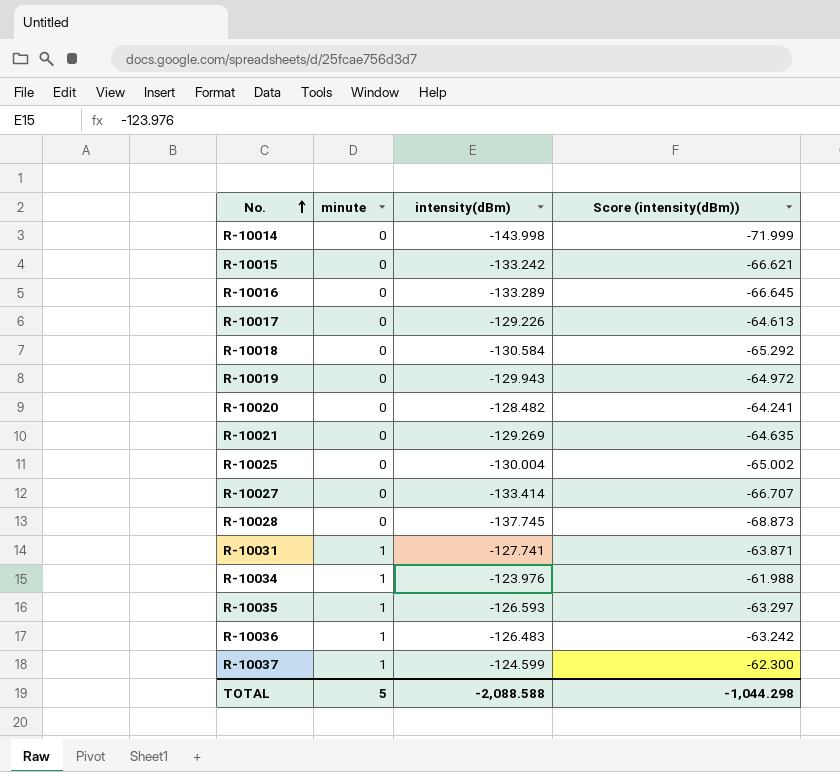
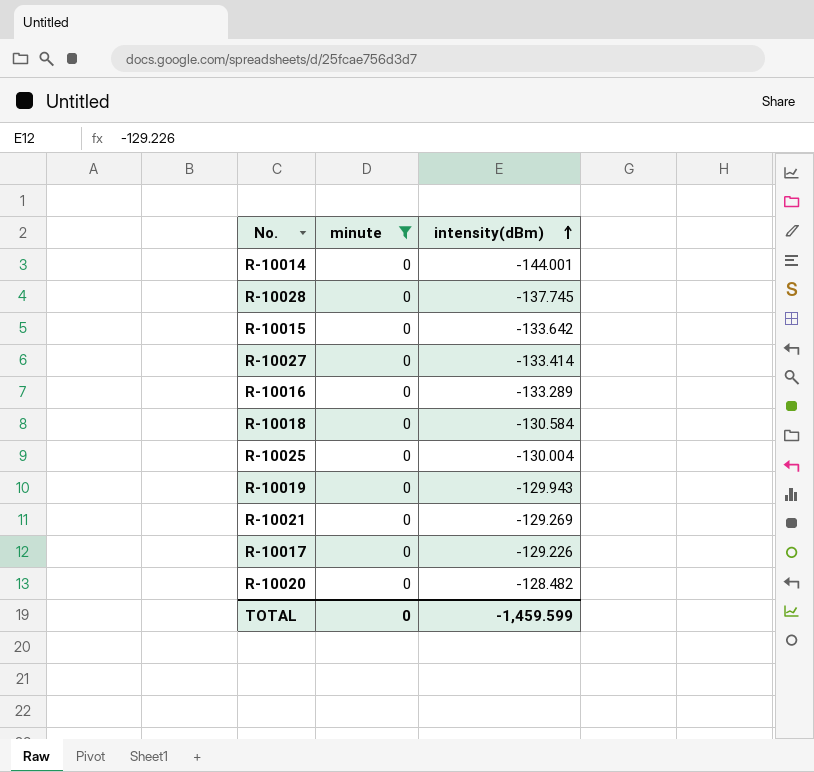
filter: none -> minute = 0
row order: No. ascending -> intensity(dBm) ascending
column Score (intensity(dBm)) | formula: [intensity(dBm)] * 0.5 -> none
R-10014 | intensity(dBm): -143.998 -> -144.001
R-10015 | intensity(dBm): -133.242 -> -133.642
TOTAL | minute: 5 -> 0
TOTAL | intensity(dBm): -2,088.588 -> -1,459.599

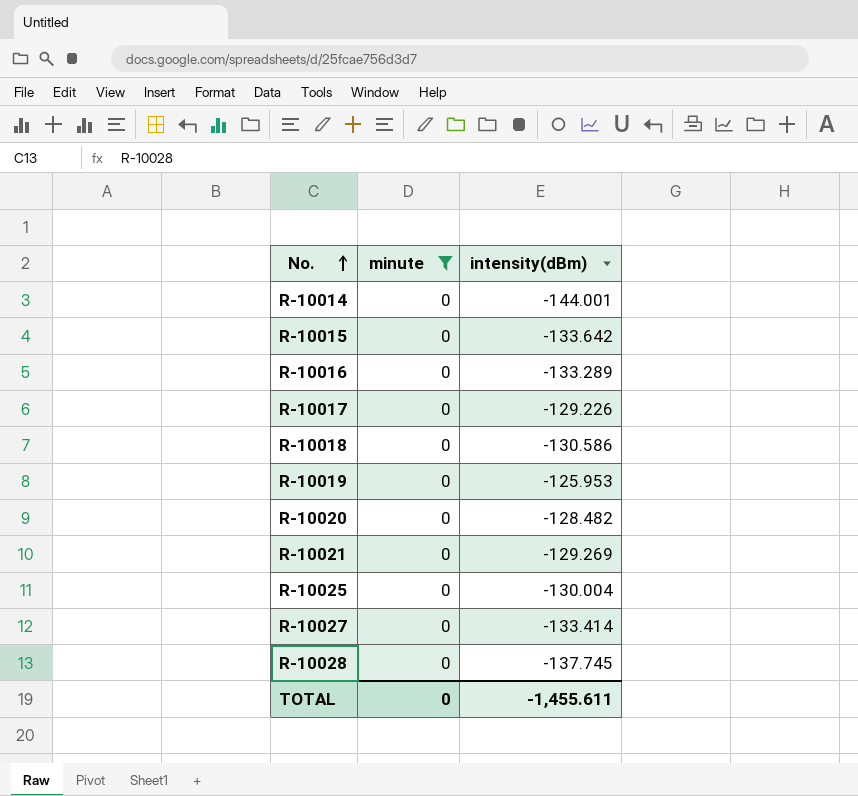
row order: intensity(dBm) ascending -> No. ascending
R-10018 | intensity(dBm): -130.584 -> -130.586
R-10019 | intensity(dBm): -129.943 -> -125.953
TOTAL | intensity(dBm): -1,459.599 -> -1,455.611

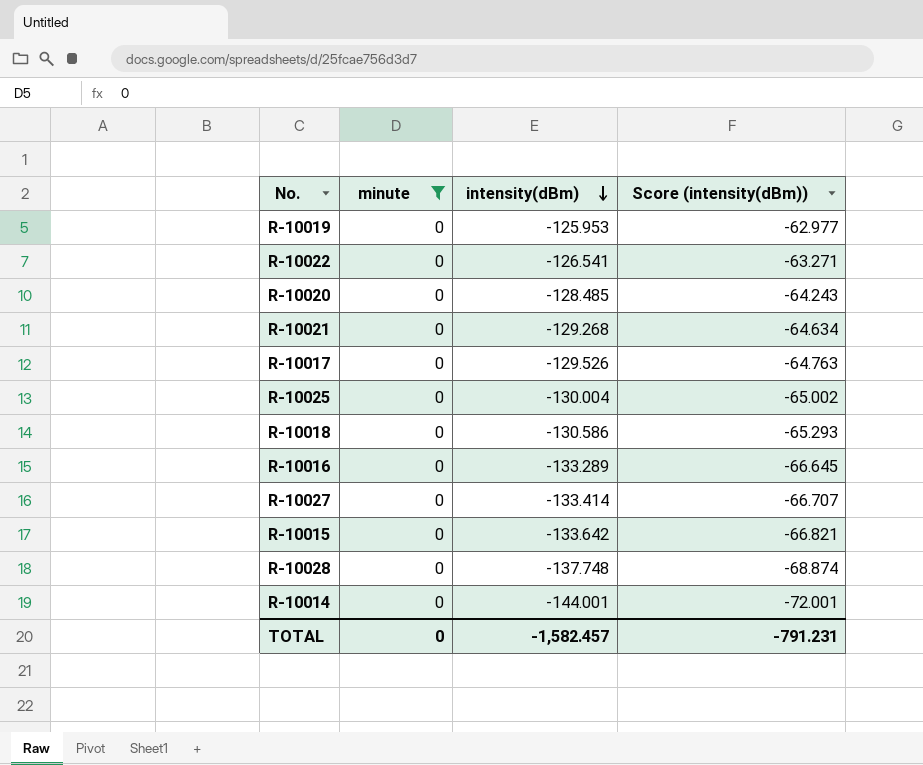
row order: No. ascending -> intensity(dBm) descending
column Score (intensity(dBm)) | formula: none -> [intensity(dBm)] * 0.5
row R-10022: none -> 0 | -126.541 | -63.271
R-10020 | intensity(dBm): -128.482 -> -128.485
R-10021 | intensity(dBm): -129.269 -> -129.268
R-10017 | intensity(dBm): -129.226 -> -129.526
R-10028 | intensity(dBm): -137.745 -> -137.748
TOTAL | intensity(dBm): -1,455.611 -> -1,582.457

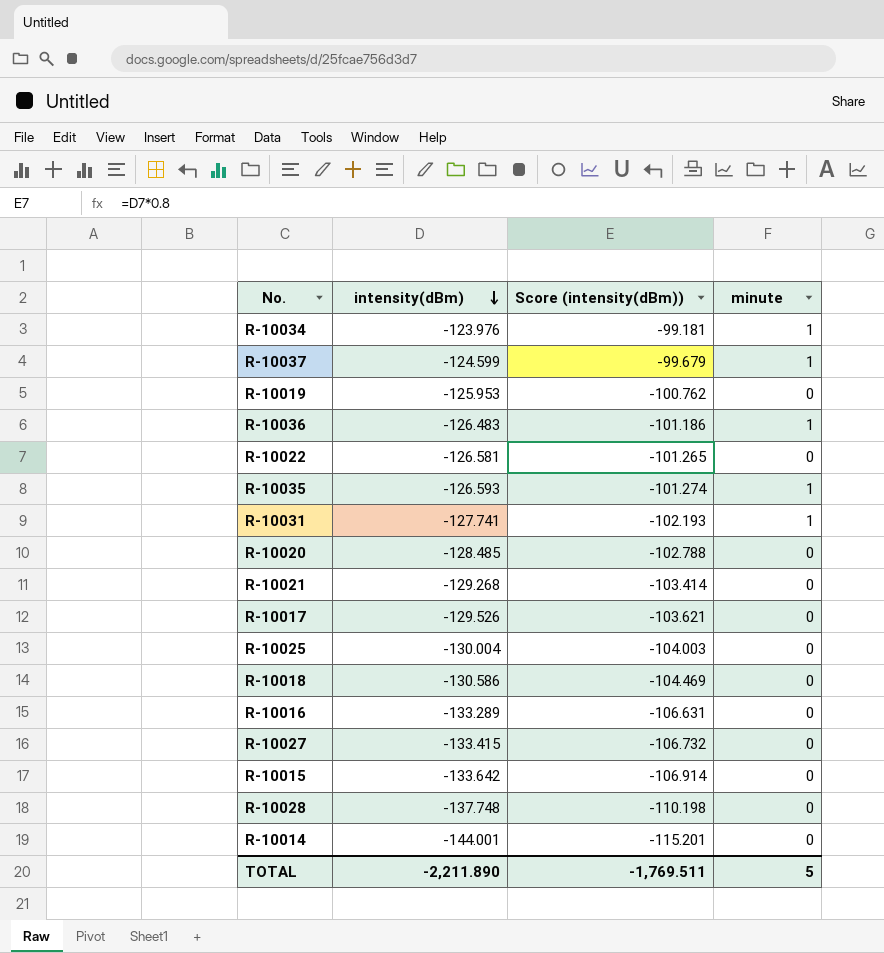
filter: minute = 0 -> none
column Score (intensity(dBm)) | formula: [intensity(dBm)] * 0.5 -> [intensity(dBm)] * 0.8
column minute | position: 2 -> 4
R-10022 | intensity(dBm): -126.541 -> -126.581
R-10027 | intensity(dBm): -133.414 -> -133.415
TOTAL | intensity(dBm): -1,582.457 -> -2,211.890
TOTAL | Score (intensity(dBm)): -791.231 -> -1,769.511
TOTAL | minute: 0 -> 5

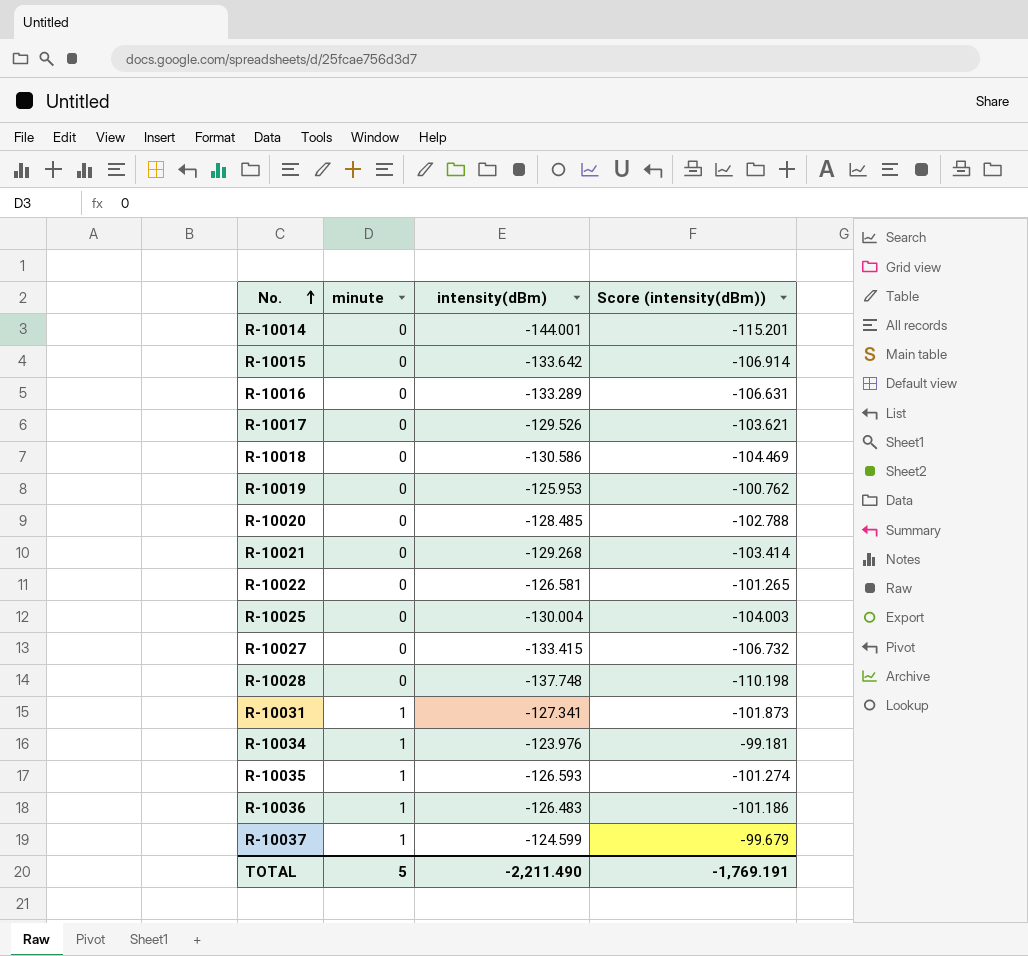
row order: intensity(dBm) descending -> No. ascending
column minute | position: 4 -> 2
R-10031 | intensity(dBm): -127.741 -> -127.341
R-10031 | Score (intensity(dBm)): -102.193 -> -101.873
TOTAL | intensity(dBm): -2,211.890 -> -2,211.490
TOTAL | Score (intensity(dBm)): -1,769.511 -> -1,769.191

